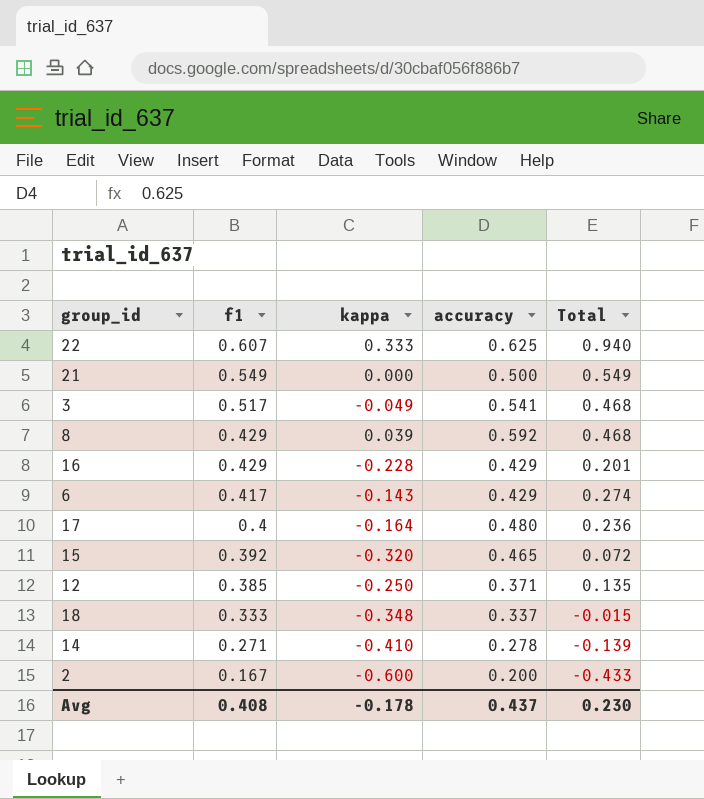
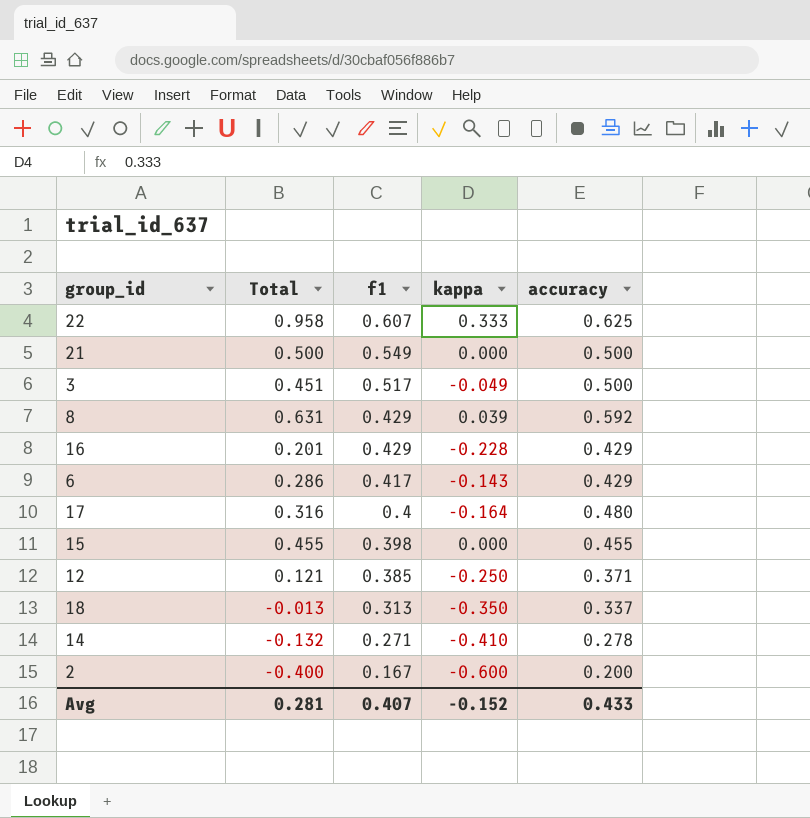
column Total | formula: [f1] + [kappa] -> [kappa] + [accuracy]
column Total | position: 5 -> 2
3 | accuracy: 0.541 -> 0.500
15 | f1: 0.392 -> 0.398
15 | kappa: -0.320 -> 0.000
15 | accuracy: 0.465 -> 0.455
18 | f1: 0.333 -> 0.313
18 | kappa: -0.348 -> -0.350
Avg | Total: 0.230 -> 0.281
Avg | f1: 0.408 -> 0.407
Avg | kappa: -0.178 -> -0.152
Avg | accuracy: 0.437 -> 0.433

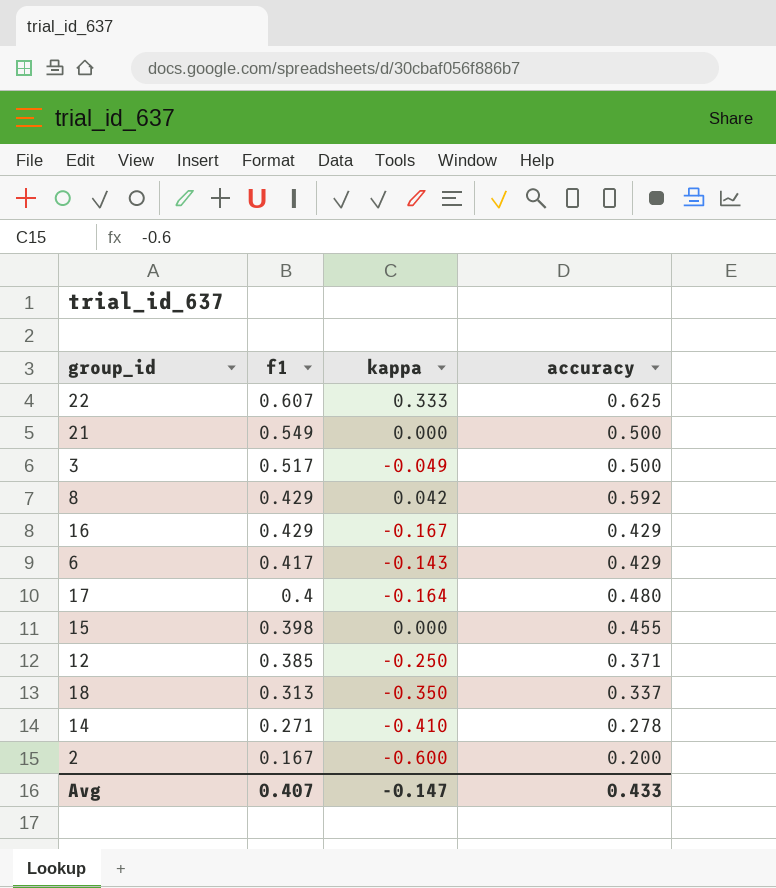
column Total | formula: [kappa] + [accuracy] -> none
8 | kappa: 0.039 -> 0.042
16 | kappa: -0.228 -> -0.167
Avg | kappa: -0.152 -> -0.147

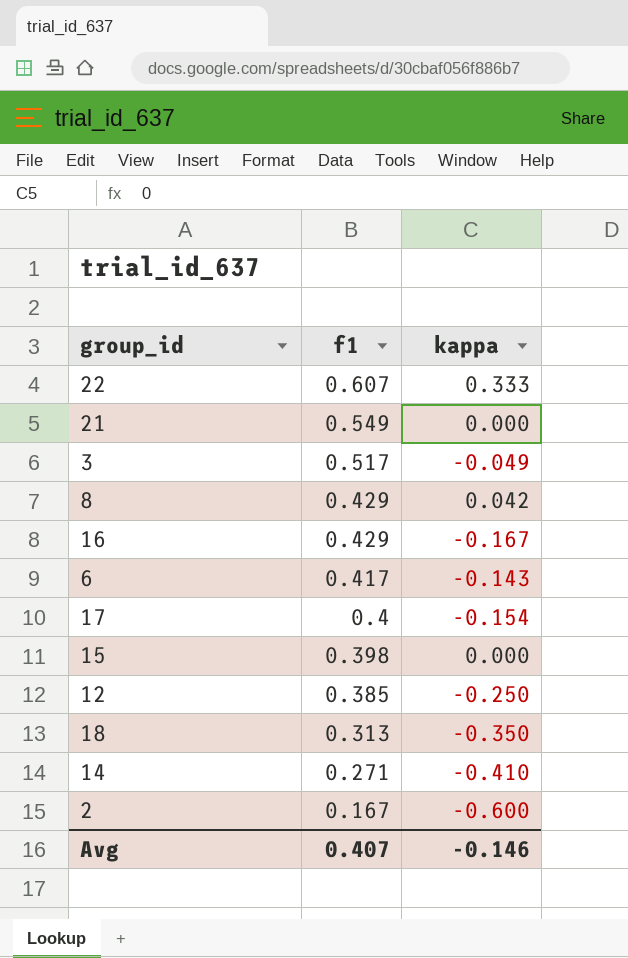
column accuracy | position: 4 -> none
17 | kappa: -0.164 -> -0.154
Avg | kappa: -0.147 -> -0.146

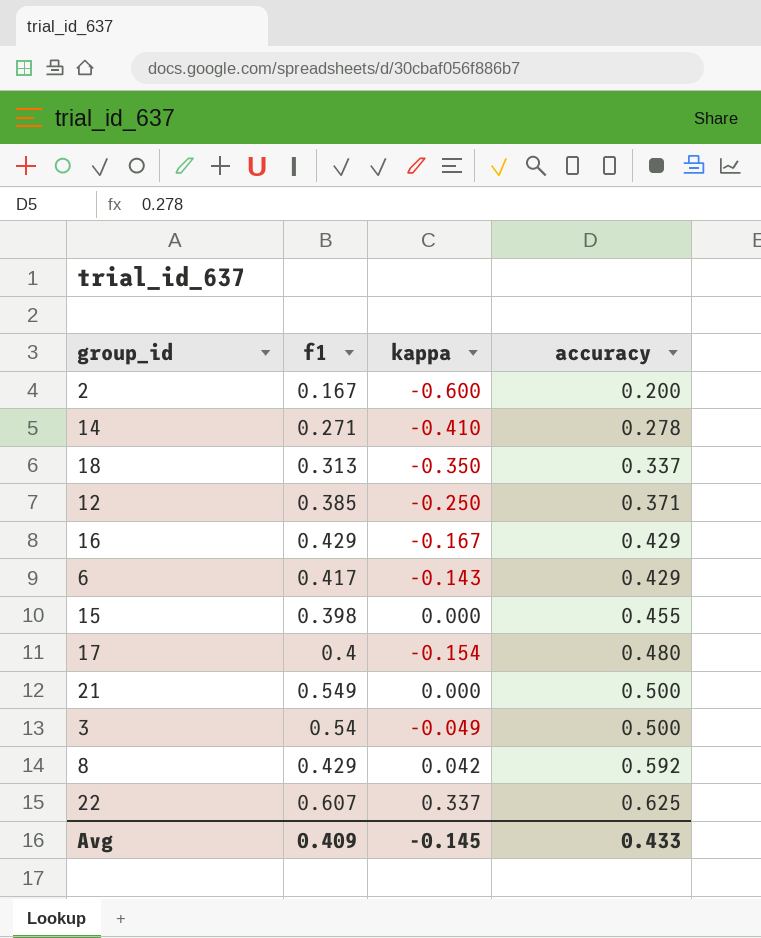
row order: f1 descending -> accuracy ascending
column accuracy | position: none -> 4
3 | f1: 0.517 -> 0.54
22 | kappa: 0.333 -> 0.337
Avg | f1: 0.407 -> 0.409
Avg | kappa: -0.146 -> -0.145

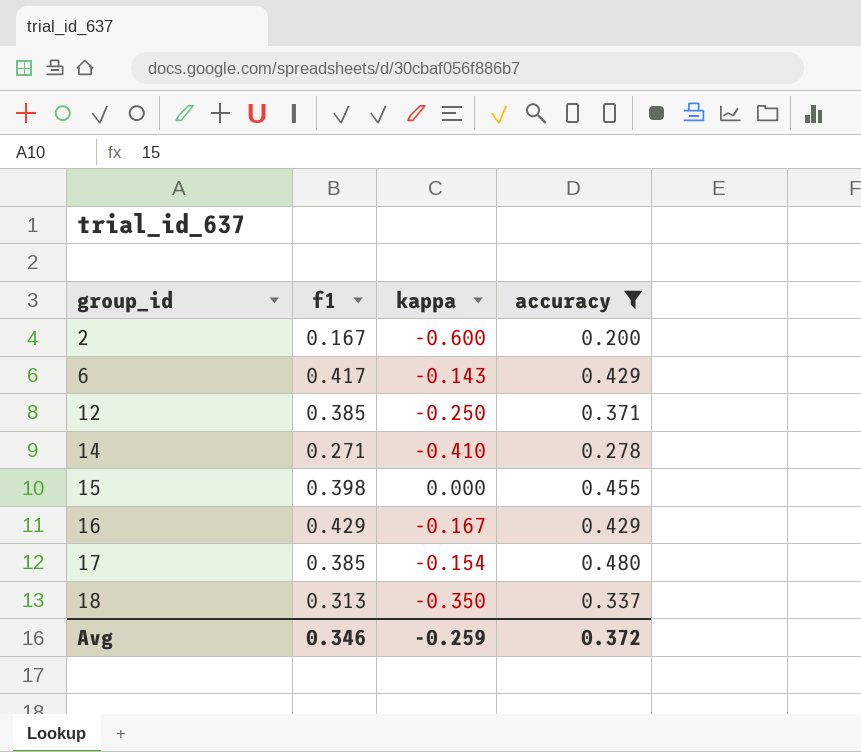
filter: none -> accuracy <= 0.480
row order: accuracy ascending -> group_id ascending
17 | f1: 0.4 -> 0.385
Avg | f1: 0.409 -> 0.346
Avg | kappa: -0.145 -> -0.259
Avg | accuracy: 0.433 -> 0.372

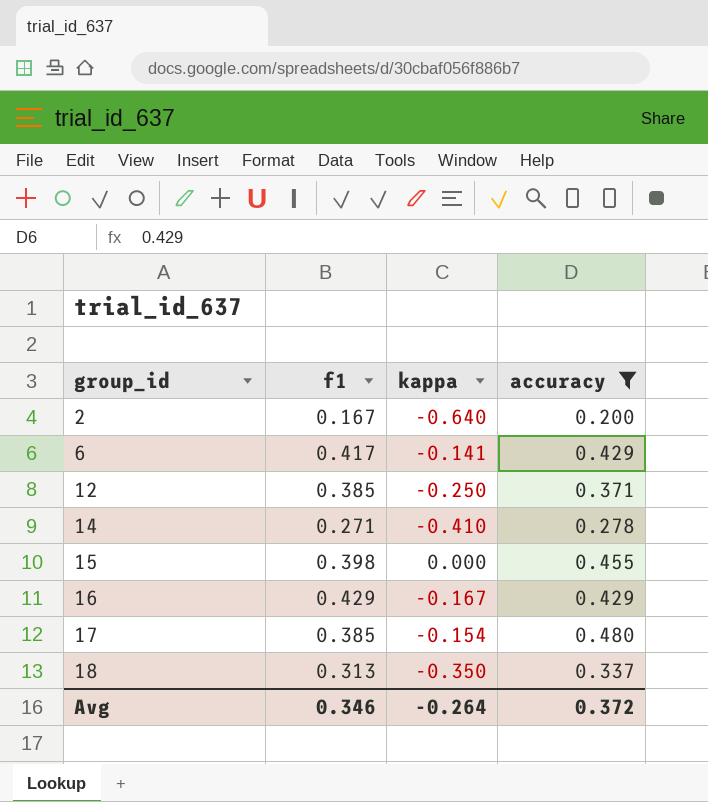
2 | kappa: -0.600 -> -0.640
6 | kappa: -0.143 -> -0.141
Avg | kappa: -0.259 -> -0.264

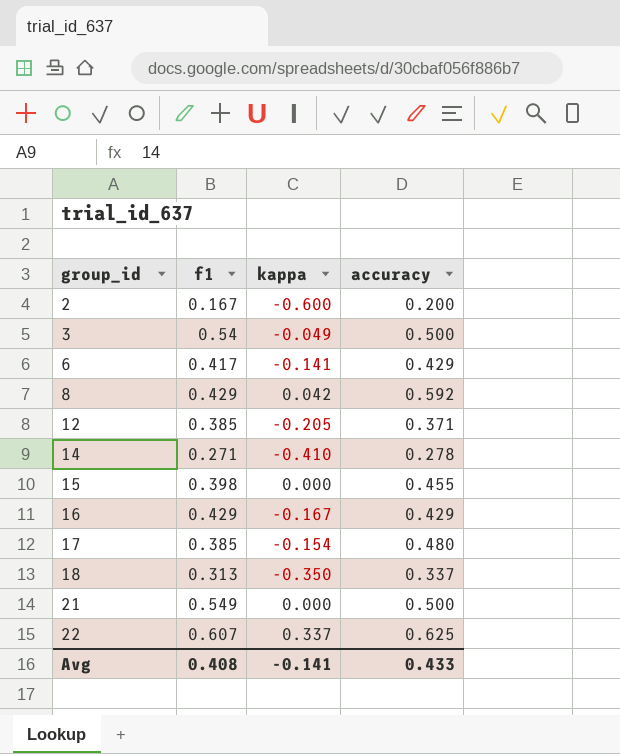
filter: accuracy <= 0.480 -> none
2 | kappa: -0.640 -> -0.600
12 | kappa: -0.250 -> -0.205
Avg | f1: 0.346 -> 0.408
Avg | kappa: -0.264 -> -0.141
Avg | accuracy: 0.372 -> 0.433

